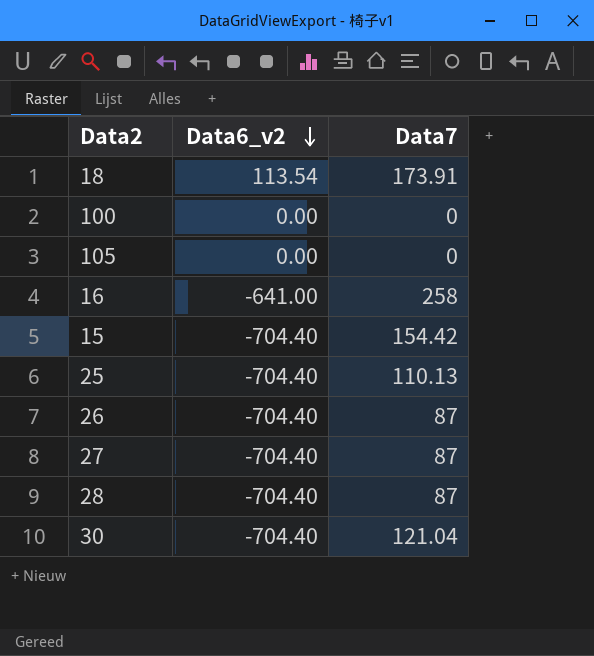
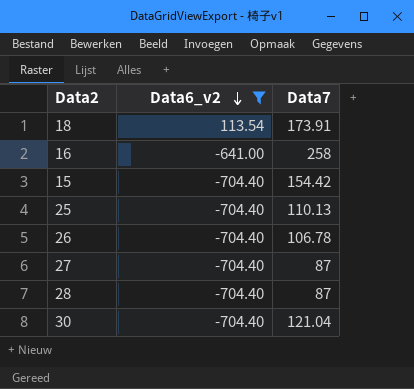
filter: none -> Data6_v2 != 0.00
26 | Data7: 87 -> 106.78

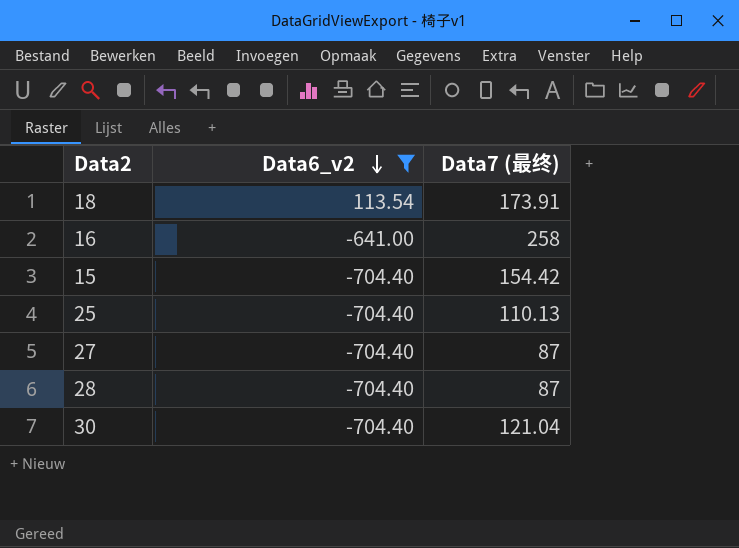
column name: Data7 -> Data7 (最终)
row 26: -704.40 | 106.78 -> none

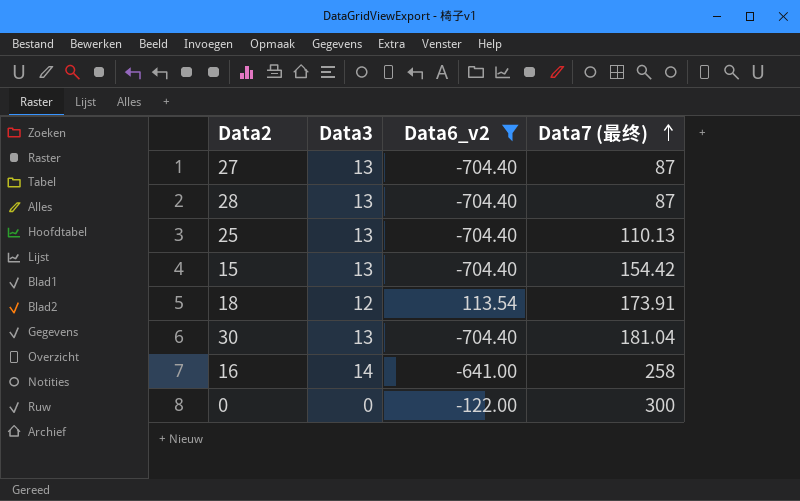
row order: Data6_v2 descending -> Data7 (最终) ascending
column Data3 | position: none -> 2
30 | Data7 (最终): 121.04 -> 181.04
row 0: none -> 0 | -122.00 | 300

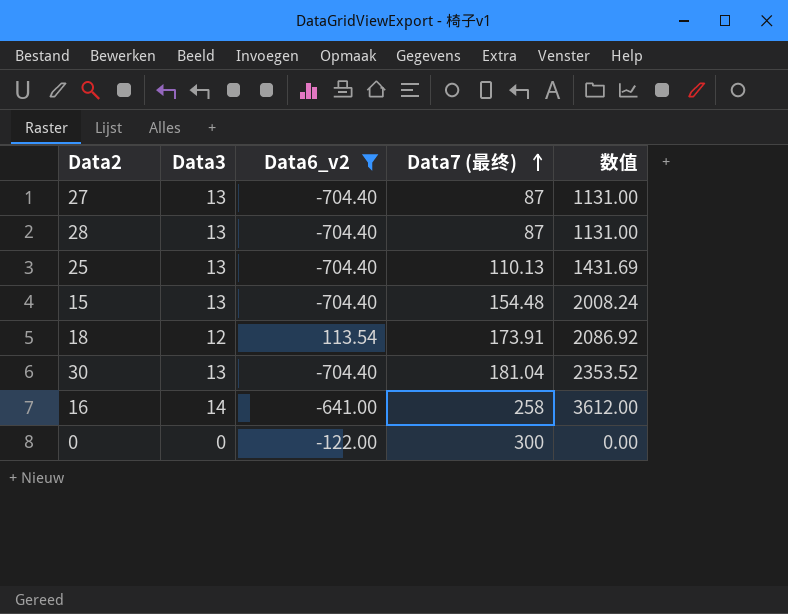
column 数值 | formula: none -> [Data3] * [Data7 (最终)]
15 | Data7 (最终): 154.42 -> 154.48

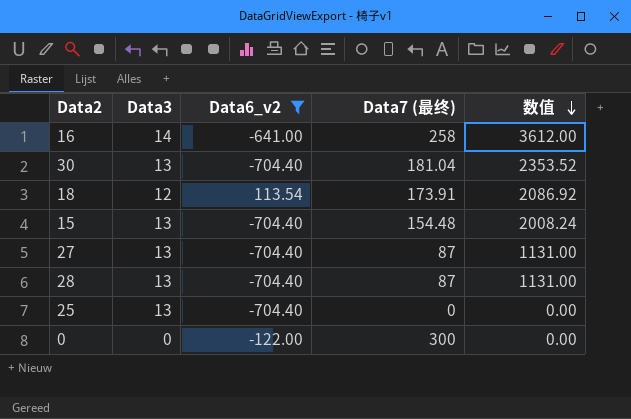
row order: Data7 (最终) ascending -> 数值 descending
25 | Data7 (最终): 110.13 -> 0
25 | 数值: 1431.69 -> 0.00

